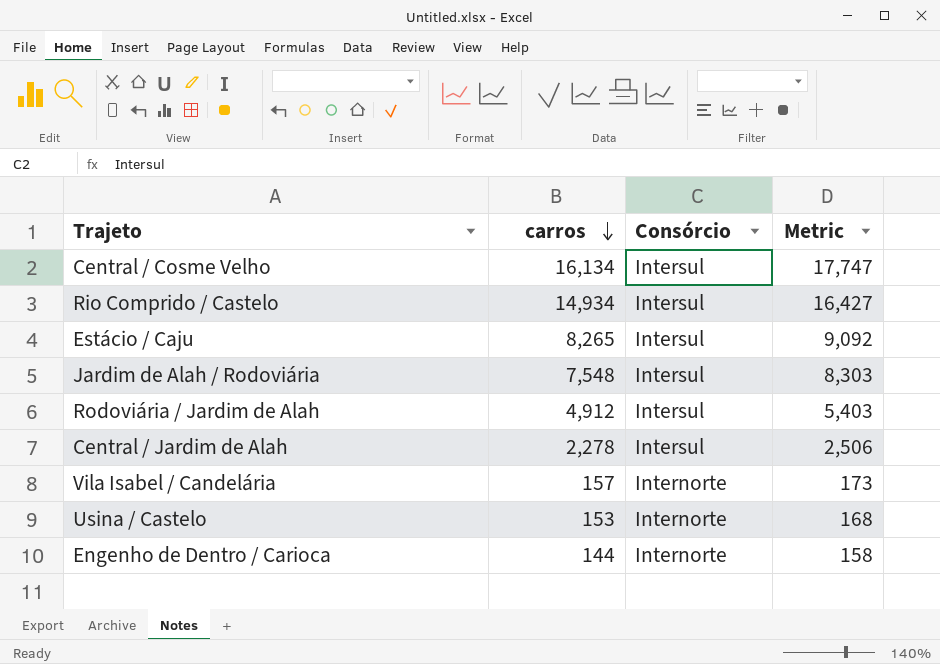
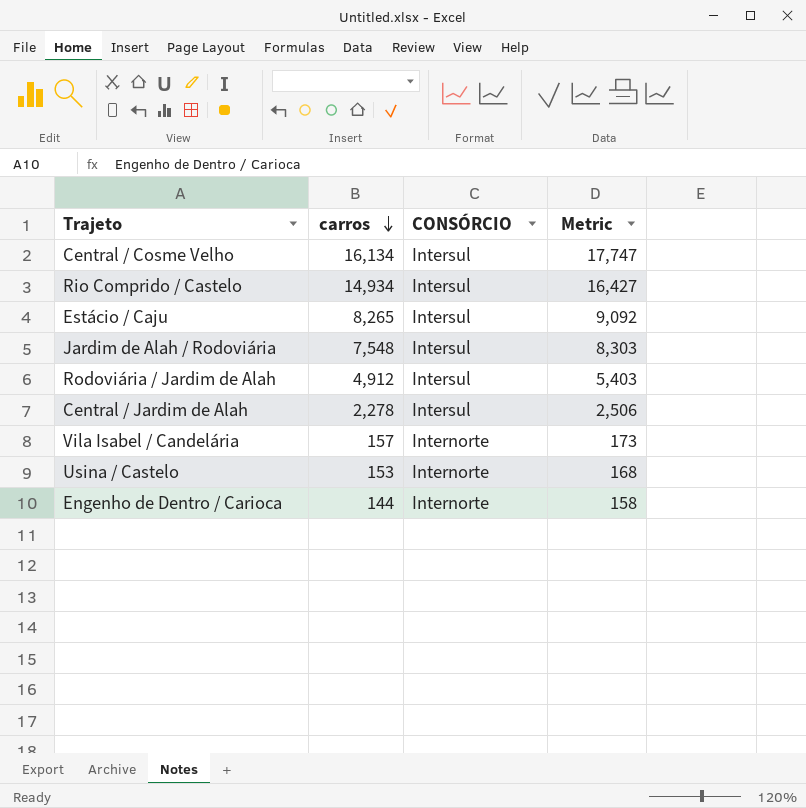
column name: Consórcio -> CONSÓRCIO

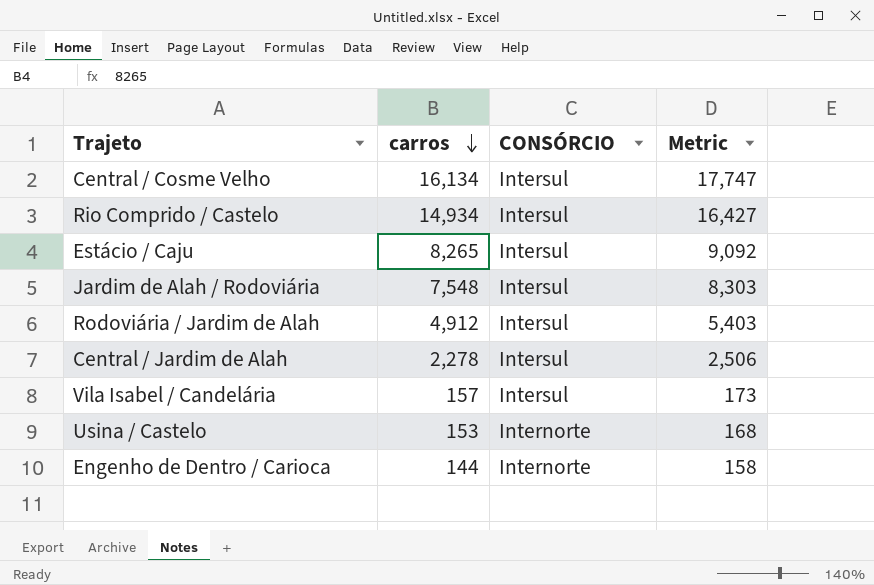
Vila Isabel / Candelária | CONSÓRCIO: Internorte -> Intersul

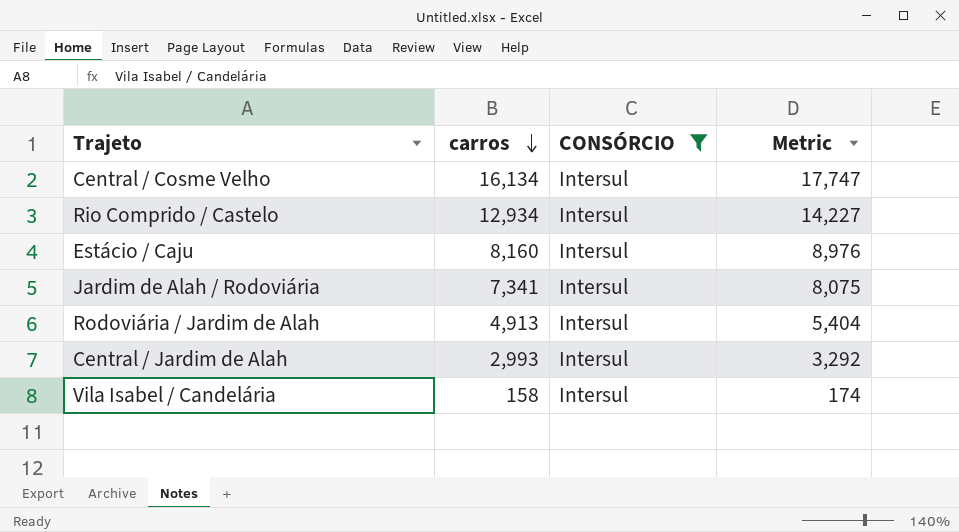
filter: none -> CONSÓRCIO = Intersul
Rio Comprido / Castelo | carros: 14,934 -> 12,934
Rio Comprido / Castelo | Metric: 16,427 -> 14,227
Estácio / Caju | carros: 8,265 -> 8,160
Estácio / Caju | Metric: 9,092 -> 8,976
Jardim de Alah / Rodoviária | carros: 7,548 -> 7,341
Jardim de Alah / Rodoviária | Metric: 8,303 -> 8,075
Rodoviária / Jardim de Alah | carros: 4,912 -> 4,913
Rodoviária / Jardim de Alah | Metric: 5,403 -> 5,404
Central / Jardim de Alah | carros: 2,278 -> 2,993
Central / Jardim de Alah | Metric: 2,506 -> 3,292
Vila Isabel / Candelária | carros: 157 -> 158
Vila Isabel / Candelária | Metric: 173 -> 174

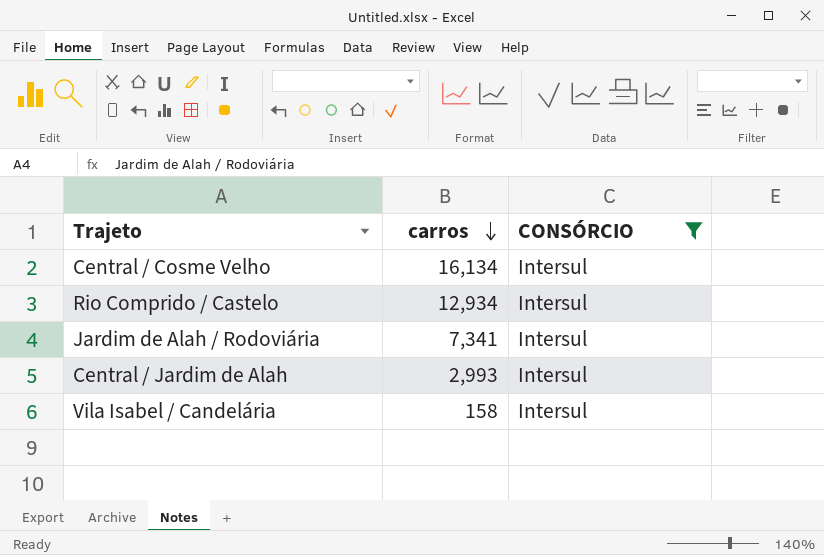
column Metric | formula: [carros] * 1.1 -> none
row Estácio / Caju: 8,160 | Intersul | 8,976 -> none
row Rodoviária / Jardim de Alah: 4,913 | Intersul | 5,404 -> none

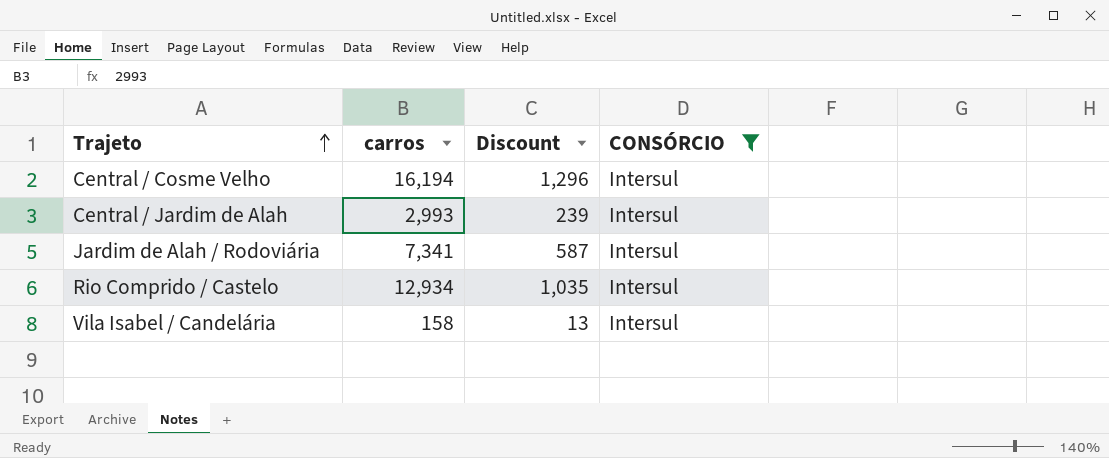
row order: carros descending -> Trajeto ascending
column Discount | formula: none -> [carros] * 0.08
Central / Cosme Velho | carros: 16,134 -> 16,194

